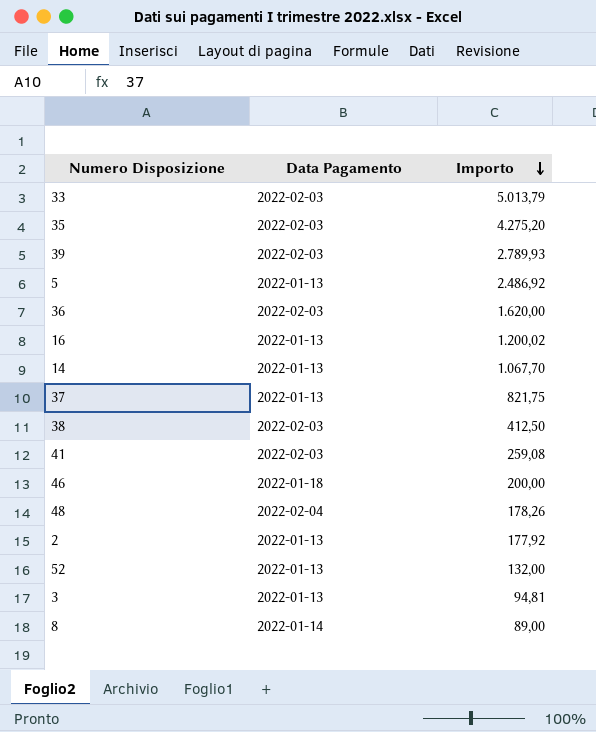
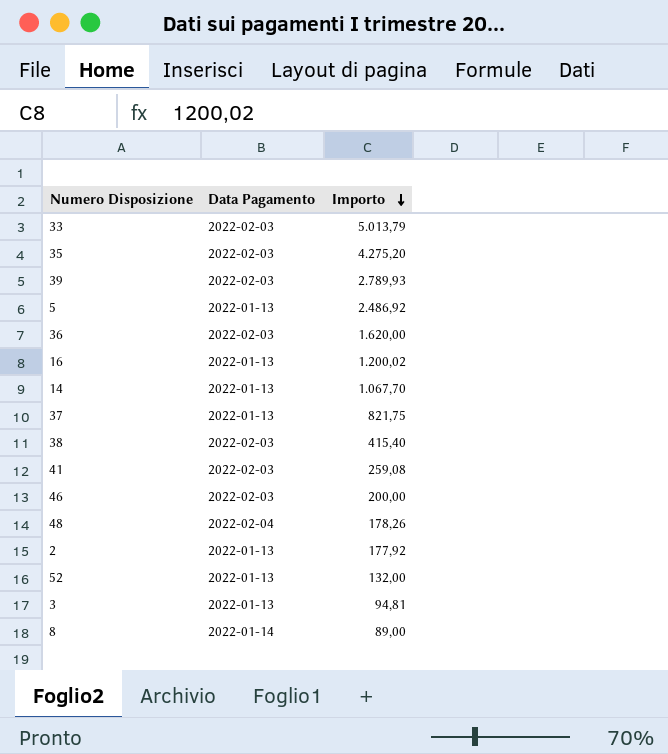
38 | Importo: 412,50 -> 415,40
46 | Data Pagamento: 2022-01-18 -> 2022-02-03

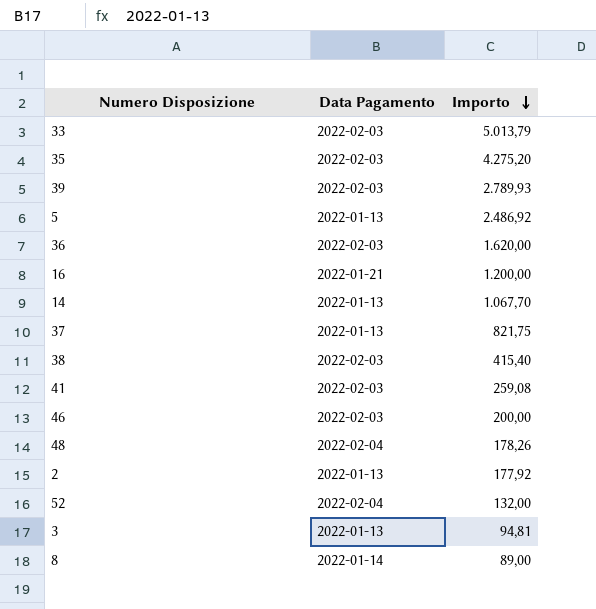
16 | Data Pagamento: 2022-01-13 -> 2022-01-21
16 | Importo: 1.200,02 -> 1.200,00
52 | Data Pagamento: 2022-01-13 -> 2022-02-04

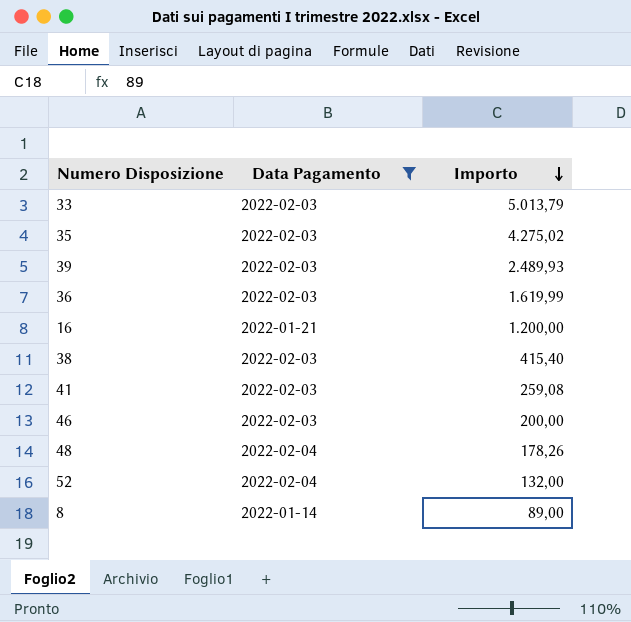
filter: none -> Data Pagamento != 2022-01-13
35 | Importo: 4.275,20 -> 4.275,02
39 | Importo: 2.789,93 -> 2.489,93
36 | Importo: 1.620,00 -> 1.619,99

